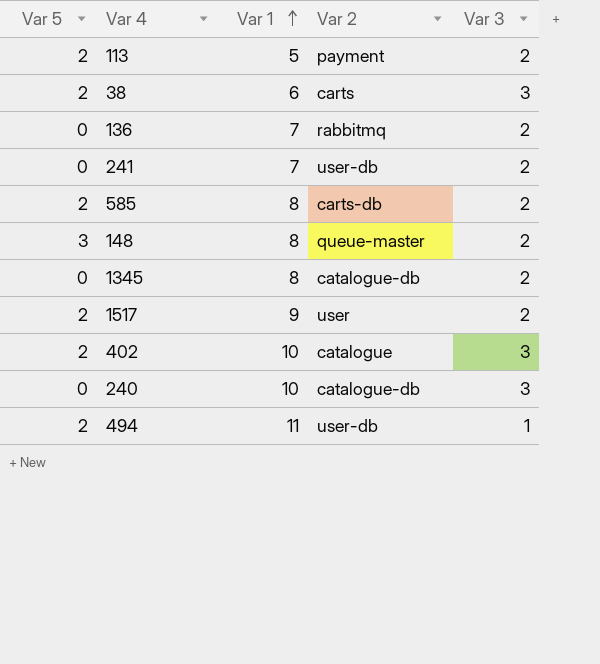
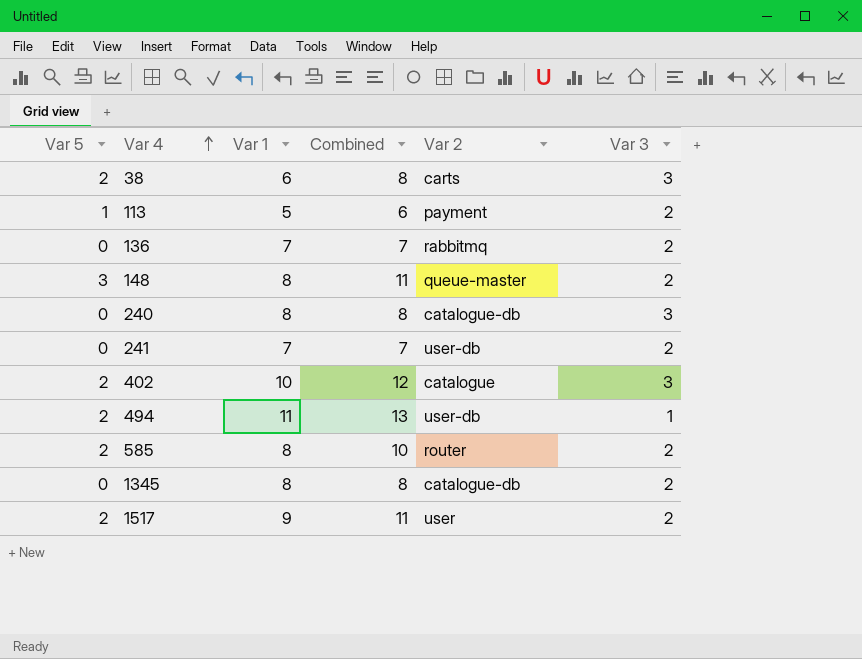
row order: Var 1 ascending -> Var 4 ascending
column Combined | formula: none -> [Var 5] + [Var 1]
113 | Var 5: 2 -> 1
240 | Var 1: 10 -> 8
585 | Var 2: carts-db -> router

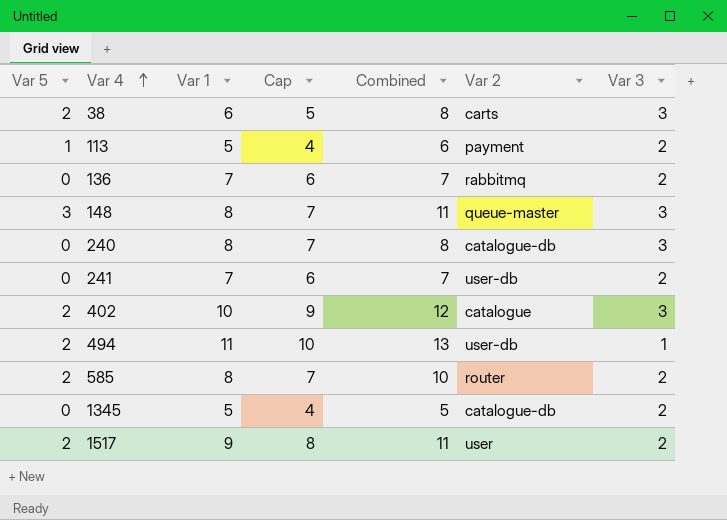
column Cap | formula: none -> [Var 1] - 1
148 | Var 3: 2 -> 3
1345 | Var 1: 8 -> 5
1345 | Combined: 8 -> 5

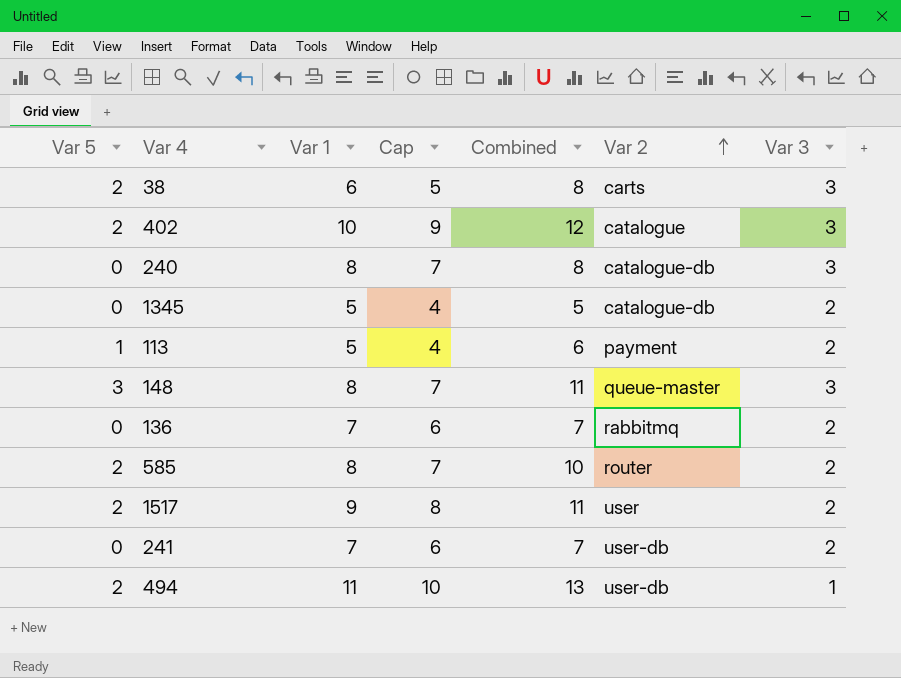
row order: Var 4 ascending -> Var 2 ascending

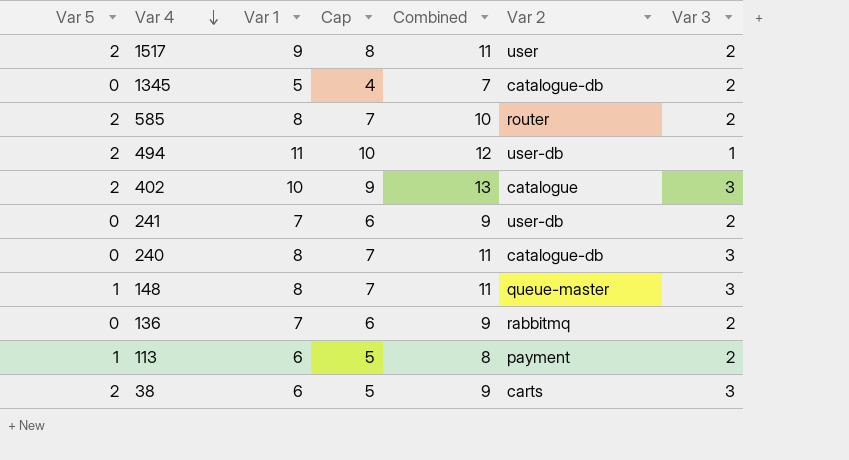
row order: Var 2 ascending -> Var 4 descending
column Combined | formula: [Var 5] + [Var 1] -> [Var 1] + [Var 3]
148 | Var 5: 3 -> 1
113 | Var 1: 5 -> 6
113 | Cap: 4 -> 5

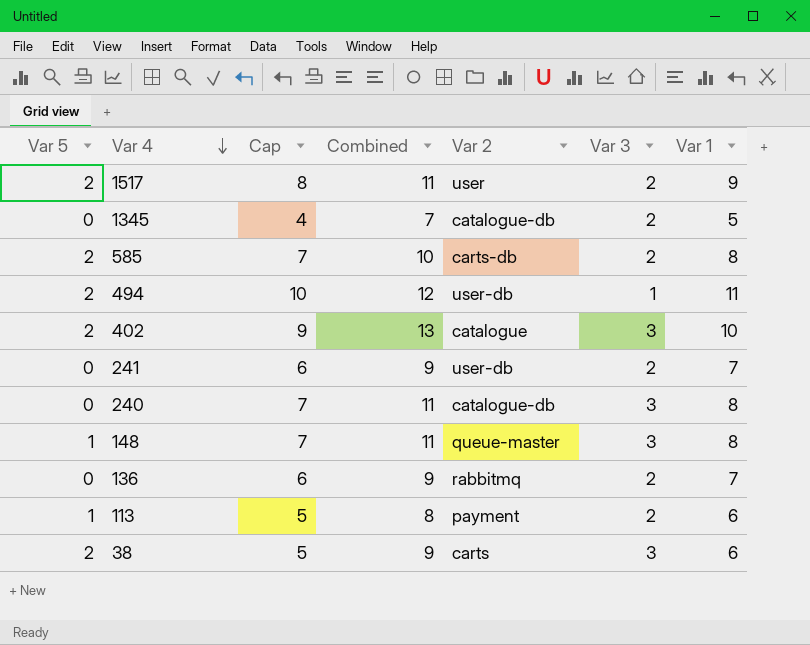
column Var 1 | position: 3 -> 7
585 | Var 2: router -> carts-db

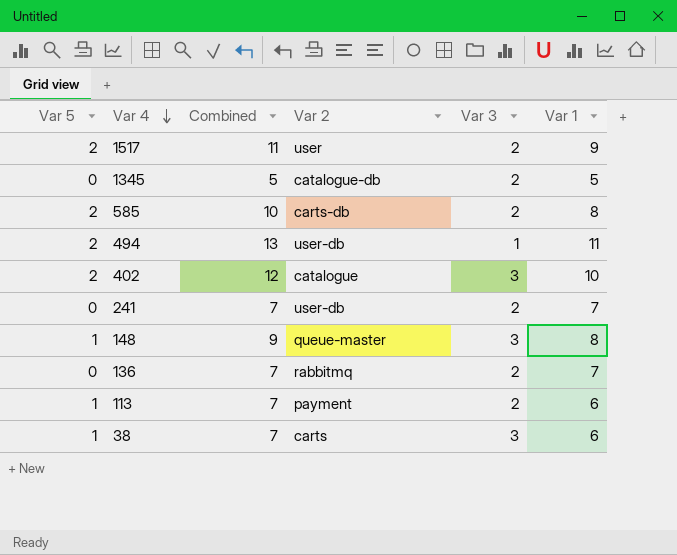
column Cap | formula: [Var 1] - 1 -> none
column Combined | formula: [Var 3] + [Var 1] -> [Var 5] + [Var 1]
row 240: 0 | 7 | 11 | catalogue-db | 3 | 8 -> none
38 | Var 5: 2 -> 1

